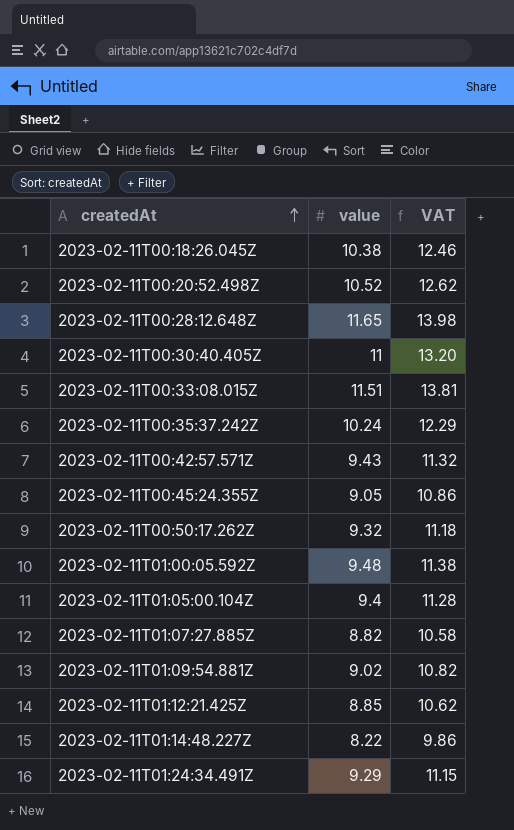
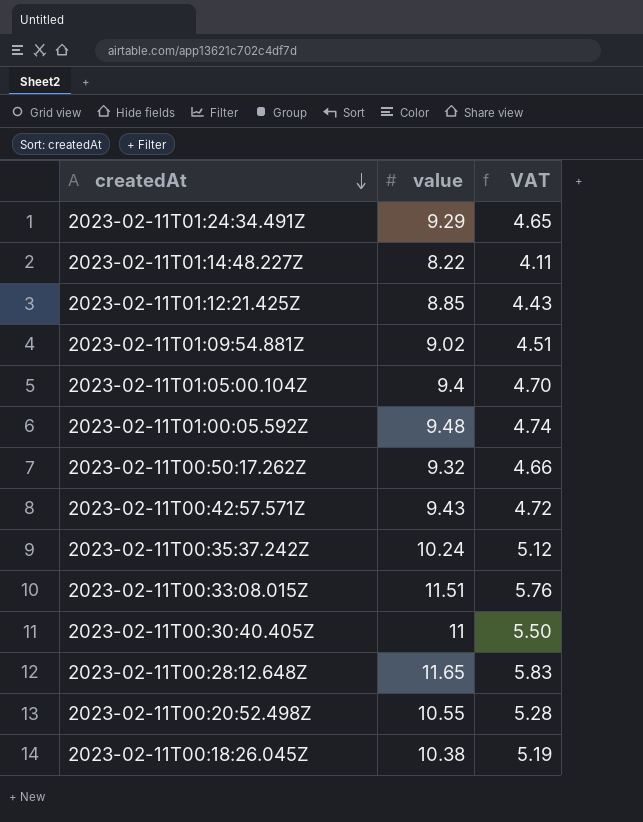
row order: createdAt ascending -> createdAt descending
column VAT | formula: [value] * 1.2 -> [value] * 0.5
row 2023-02-11T00:45:24.355Z: 9.05 | 10.86 -> none
row 2023-02-11T01:07:27.885Z: 8.82 | 10.58 -> none
2023-02-11T00:20:52.498Z | value: 10.52 -> 10.55

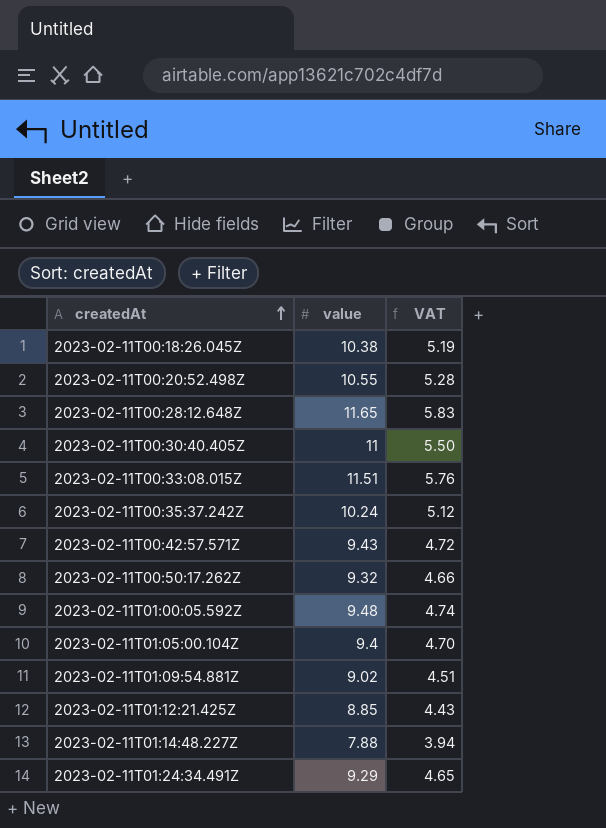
row order: createdAt descending -> createdAt ascending
2023-02-11T01:14:48.227Z | value: 8.22 -> 7.88
2023-02-11T01:14:48.227Z | VAT: 4.11 -> 3.94

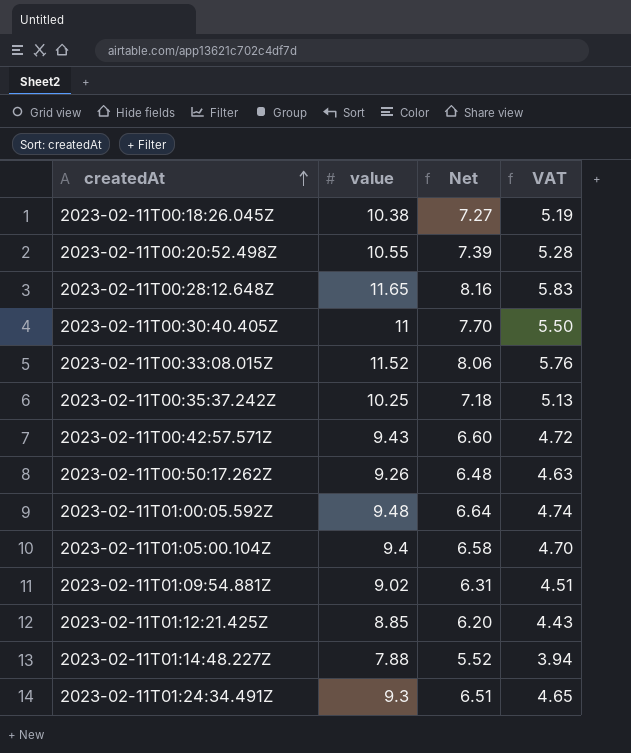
column Net | formula: none -> [value] * 0.7
2023-02-11T00:33:08.015Z | value: 11.51 -> 11.52
2023-02-11T00:35:37.242Z | value: 10.24 -> 10.25
2023-02-11T00:35:37.242Z | VAT: 5.12 -> 5.13
2023-02-11T00:50:17.262Z | value: 9.32 -> 9.26
2023-02-11T00:50:17.262Z | VAT: 4.66 -> 4.63
2023-02-11T01:24:34.491Z | value: 9.29 -> 9.3

